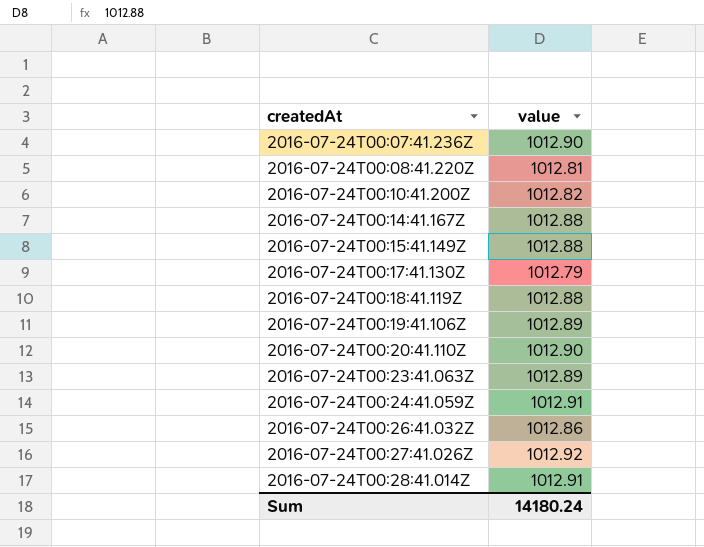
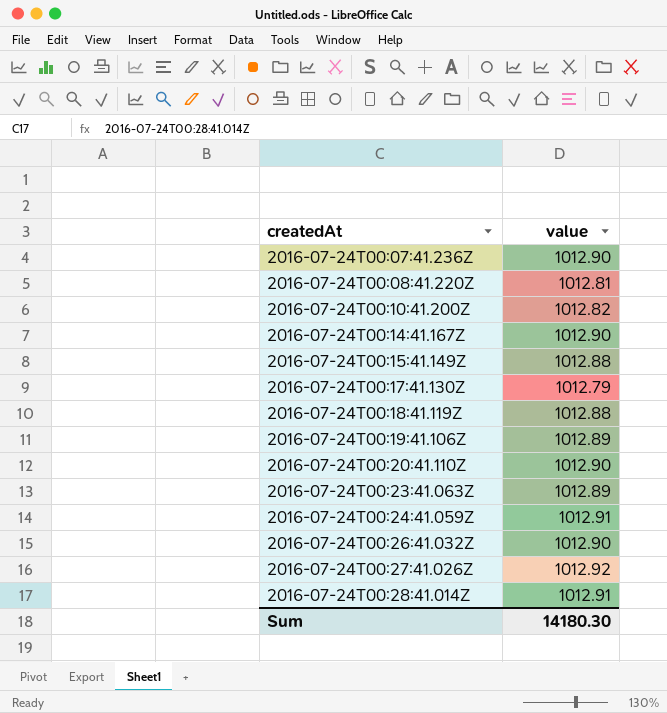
2016-07-24T00:14:41.167Z | value: 1012.88 -> 1012.90
2016-07-24T00:26:41.032Z | value: 1012.86 -> 1012.90
Sum | value: 14180.24 -> 14180.30

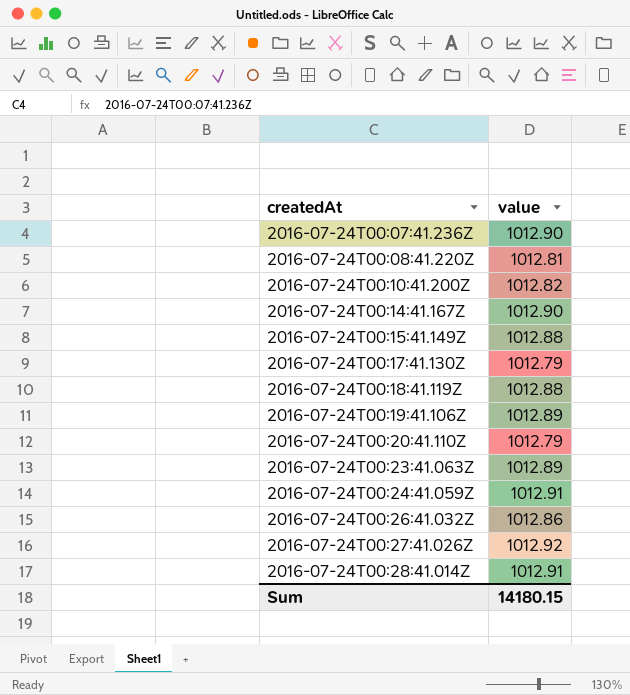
2016-07-24T00:20:41.110Z | value: 1012.90 -> 1012.79
2016-07-24T00:26:41.032Z | value: 1012.90 -> 1012.86
Sum | value: 14180.30 -> 14180.15

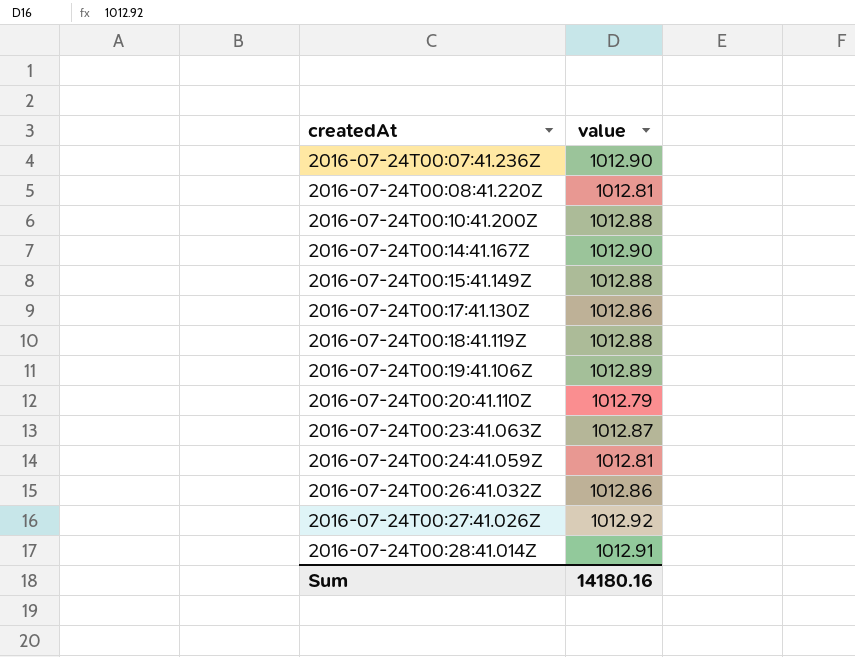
2016-07-24T00:10:41.200Z | value: 1012.82 -> 1012.88
2016-07-24T00:17:41.130Z | value: 1012.79 -> 1012.86
2016-07-24T00:23:41.063Z | value: 1012.89 -> 1012.87
2016-07-24T00:24:41.059Z | value: 1012.91 -> 1012.81
Sum | value: 14180.15 -> 14180.16

